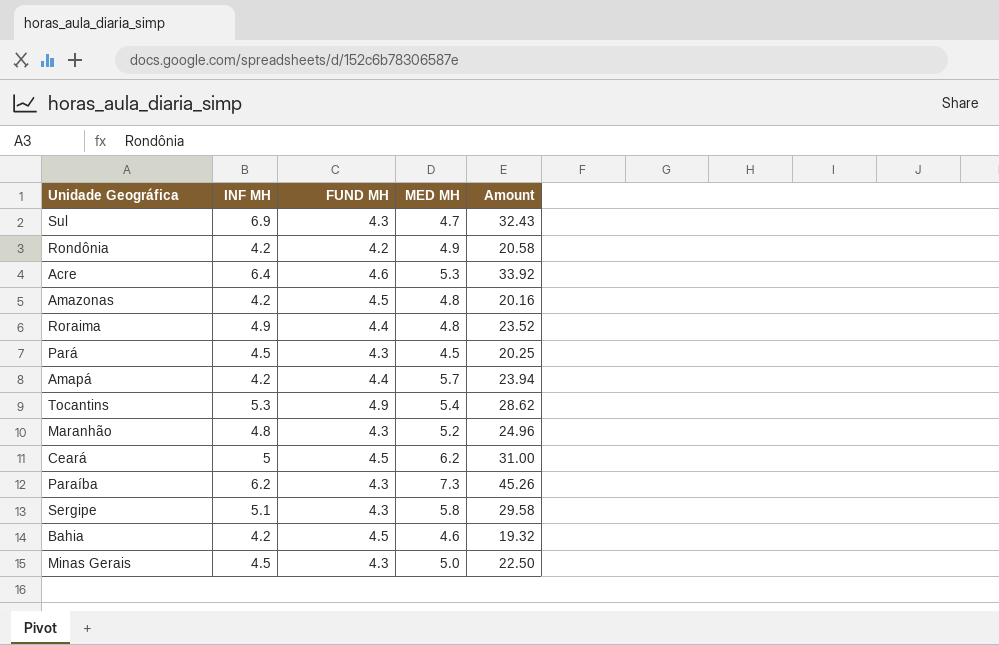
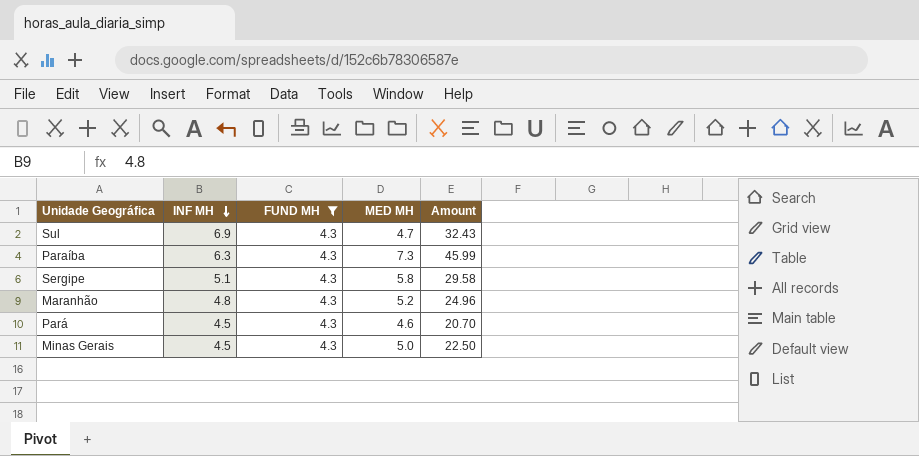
filter: none -> FUND MH = 4.3
row order: none -> INF MH descending
Paraíba | INF MH: 6.2 -> 6.3
Paraíba | Amount: 45.26 -> 45.99
Pará | MED MH: 4.5 -> 4.6
Pará | Amount: 20.25 -> 20.70

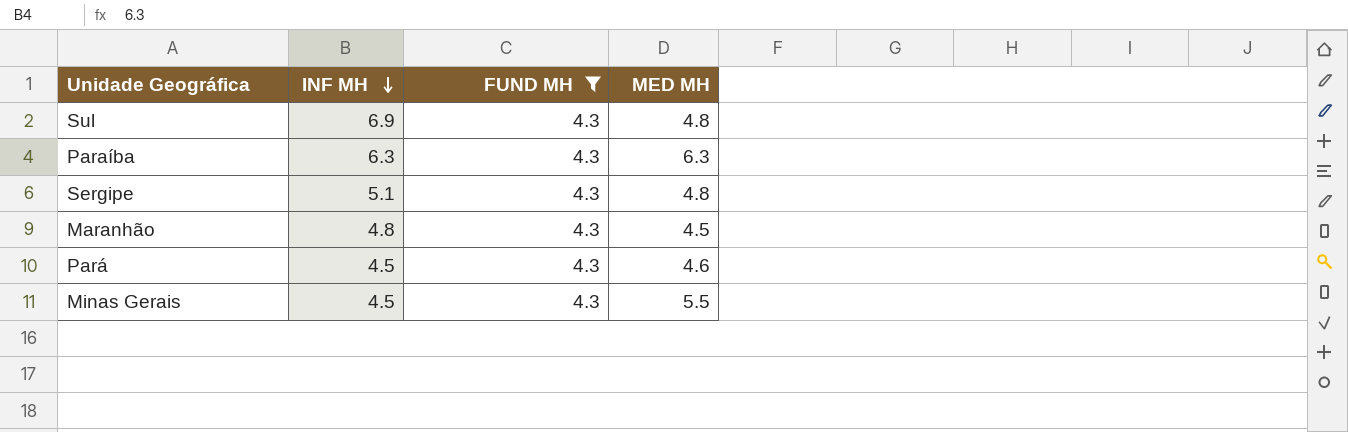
column Amount | formula: [INF MH] * [MED MH] -> none
Sul | MED MH: 4.7 -> 4.8
Paraíba | MED MH: 7.3 -> 6.3
Sergipe | MED MH: 5.8 -> 4.8
Maranhão | MED MH: 5.2 -> 4.5
Minas Gerais | MED MH: 5.0 -> 5.5

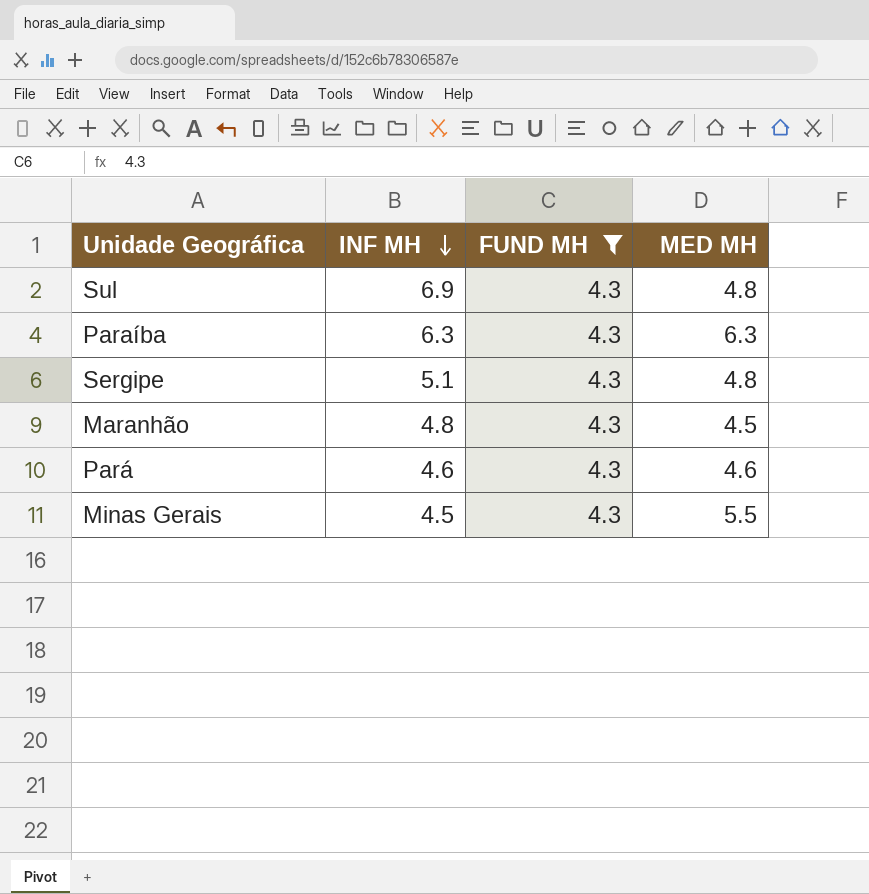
Pará | INF MH: 4.5 -> 4.6

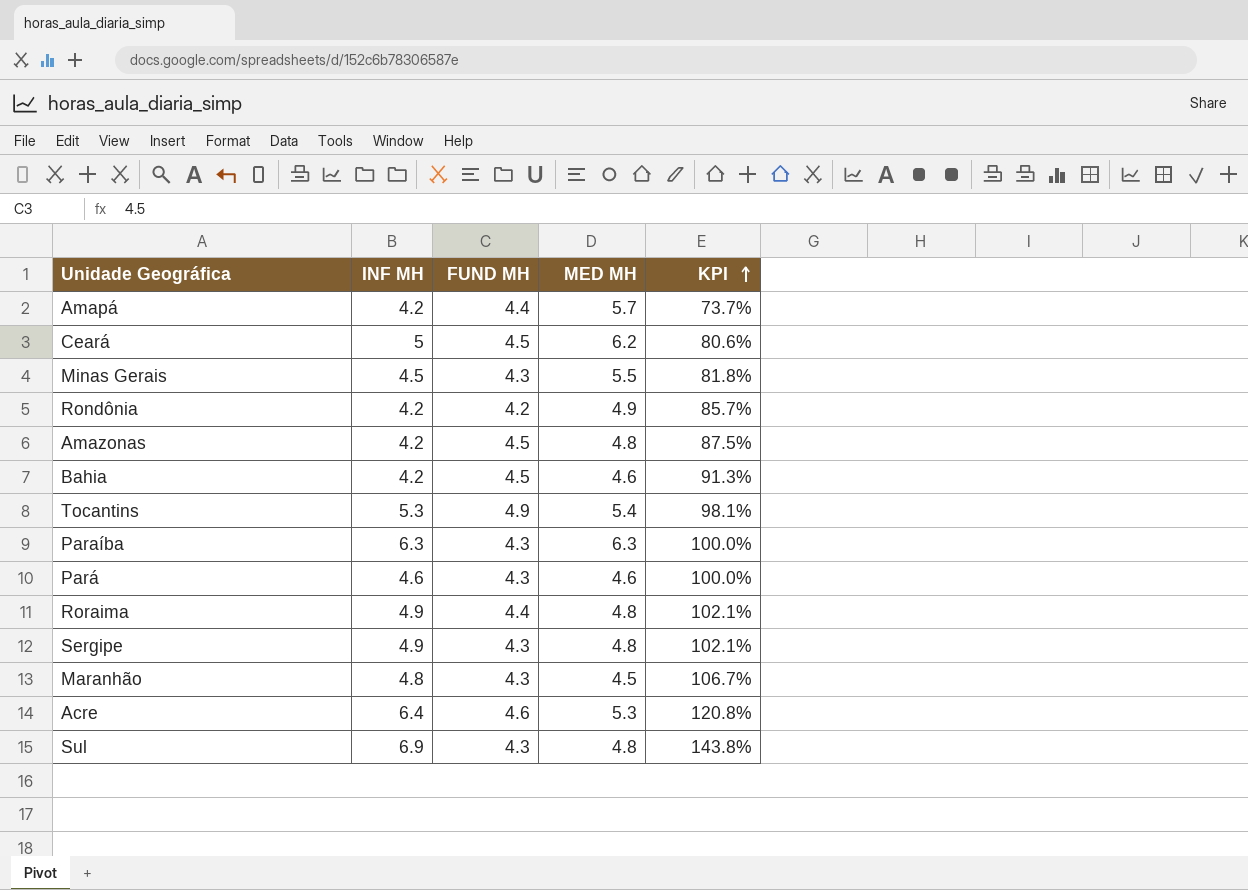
filter: FUND MH = 4.3 -> none
row order: INF MH descending -> KPI ascending
column KPI | formula: none -> [INF MH] / [MED MH]
Sergipe | INF MH: 5.1 -> 4.9

